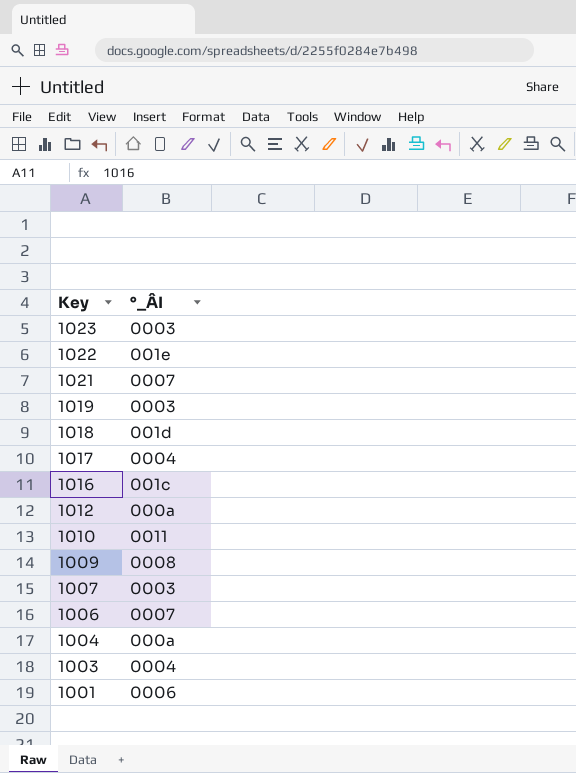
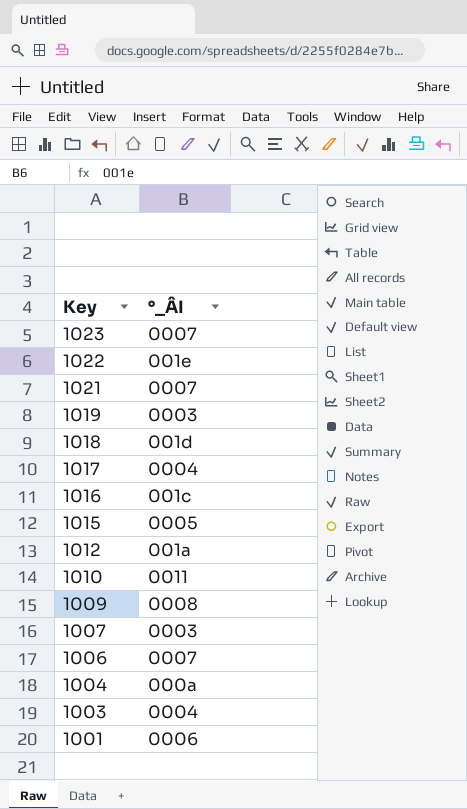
1023 | °_ÂI: 0003 -> 0007
row 1015: none -> 0005
1012 | °_ÂI: 000a -> 001a

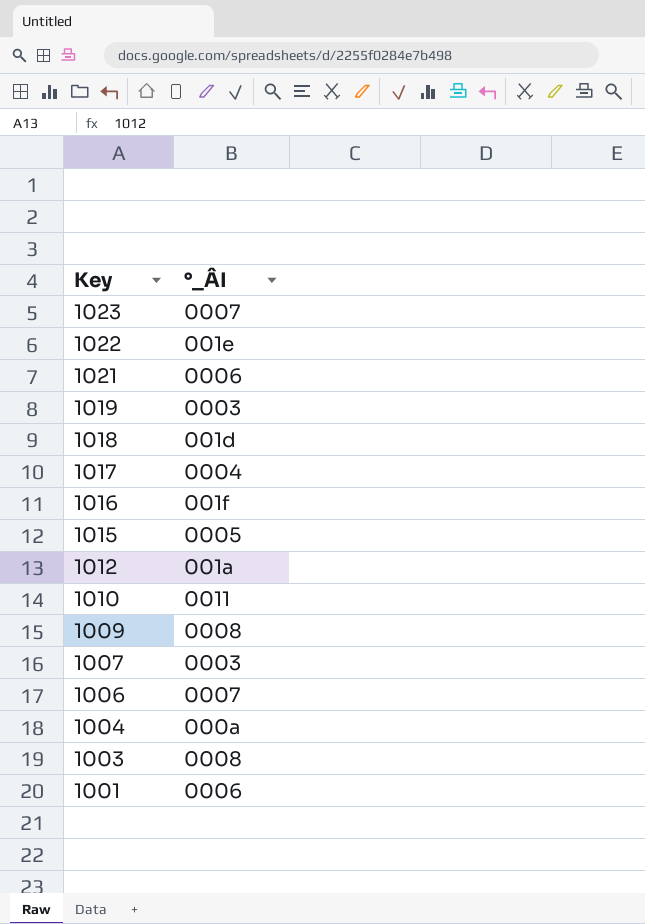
1021 | °_ÂI: 0007 -> 0006
1016 | °_ÂI: 001c -> 001f
1003 | °_ÂI: 0004 -> 0008

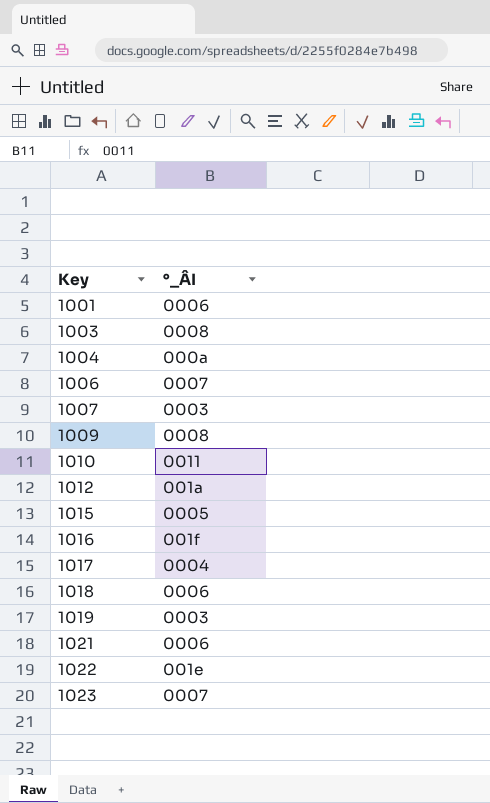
row order: Key descending -> Key ascending
1018 | °_ÂI: 001d -> 0006

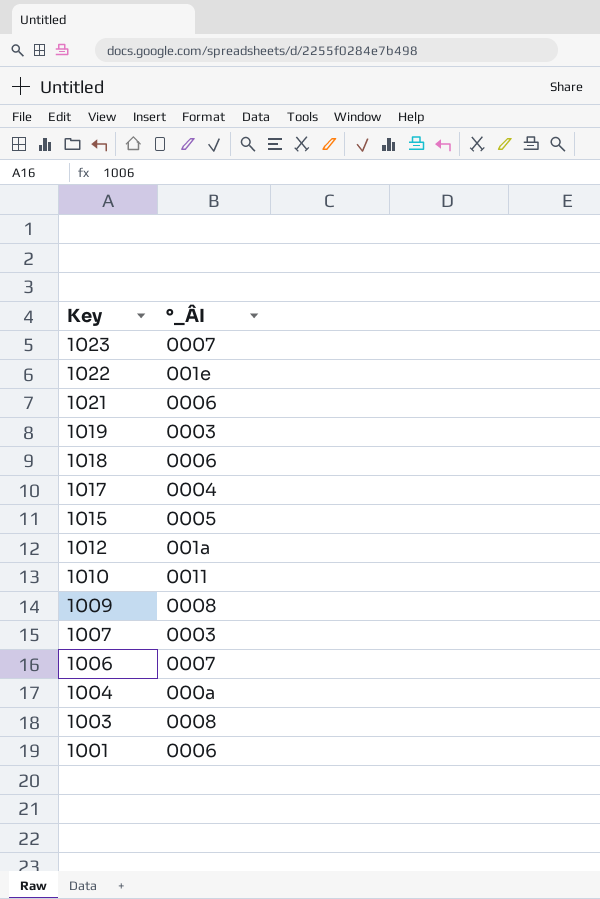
row order: Key ascending -> Key descending
row 1016: 001f -> none

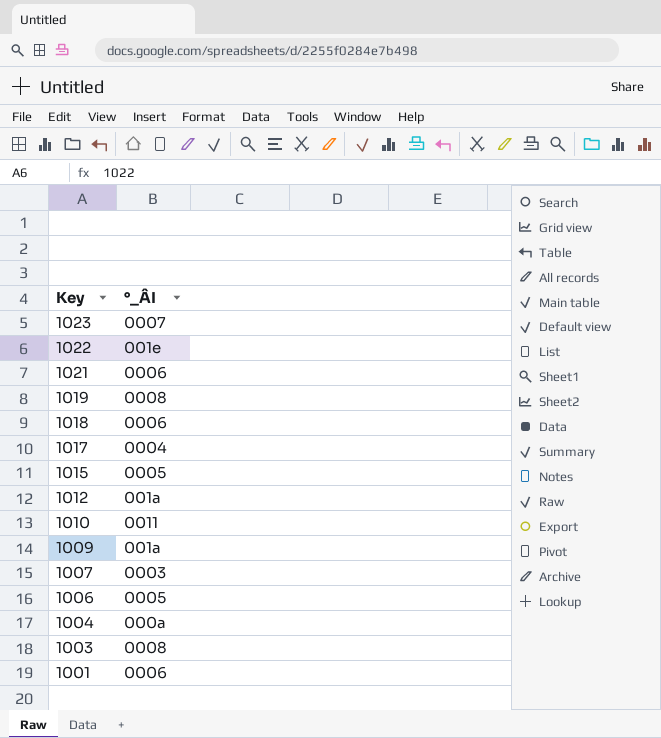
1019 | °_ÂI: 0003 -> 0008
1009 | °_ÂI: 0008 -> 001a
1006 | °_ÂI: 0007 -> 0005

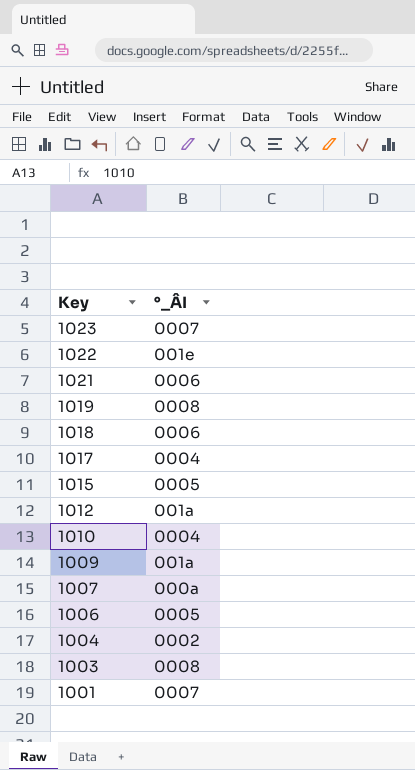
1010 | °_ÂI: 0011 -> 0004
1007 | °_ÂI: 0003 -> 000a
1004 | °_ÂI: 000a -> 0002
1001 | °_ÂI: 0006 -> 0007

